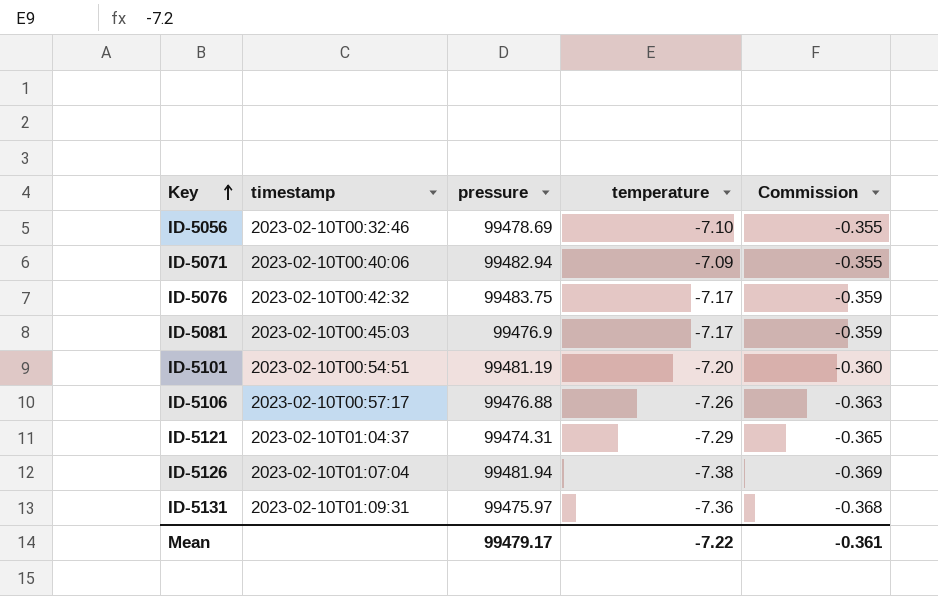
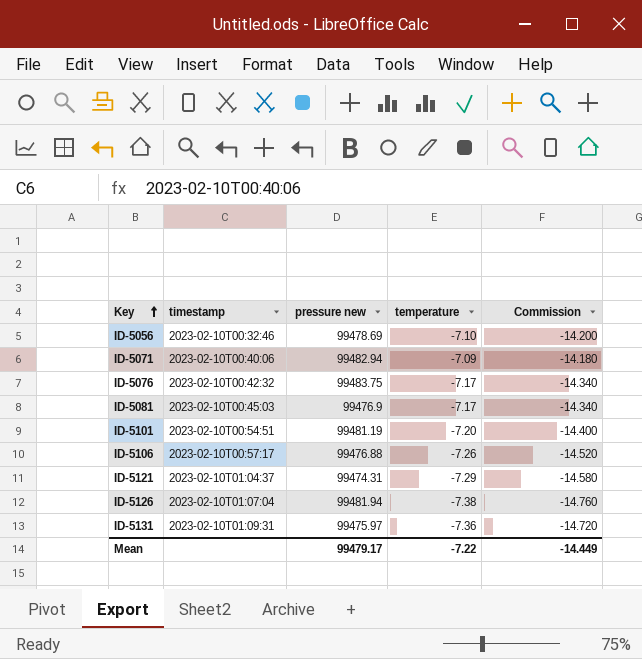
column name: pressure -> pressure new
column Commission | formula: [temperature] * 0.05 -> [temperature] * 2
Mean | Commission: -0.361 -> -14.449

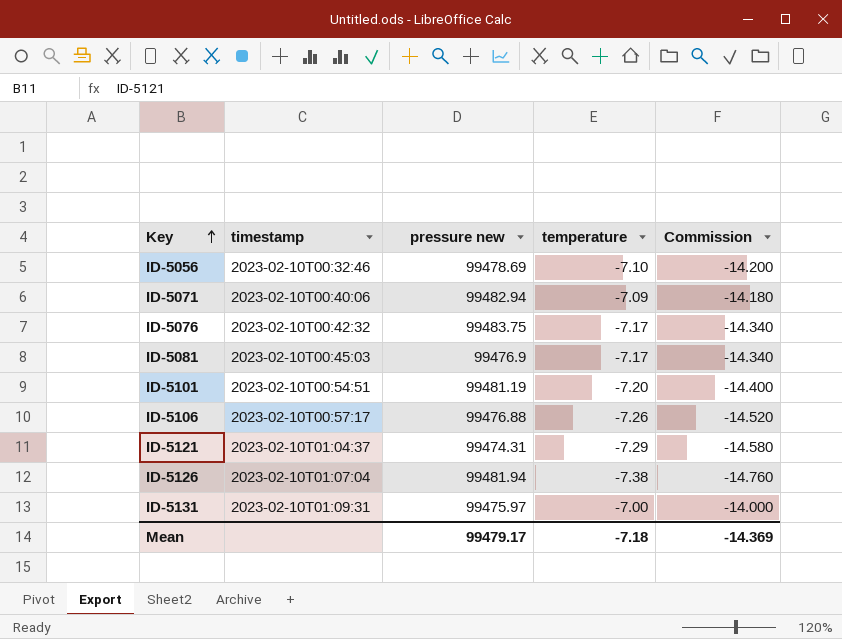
ID-5131 | temperature: -7.36 -> -7.00
ID-5131 | Commission: -14.720 -> -14.000
Mean | temperature: -7.22 -> -7.18
Mean | Commission: -14.449 -> -14.369

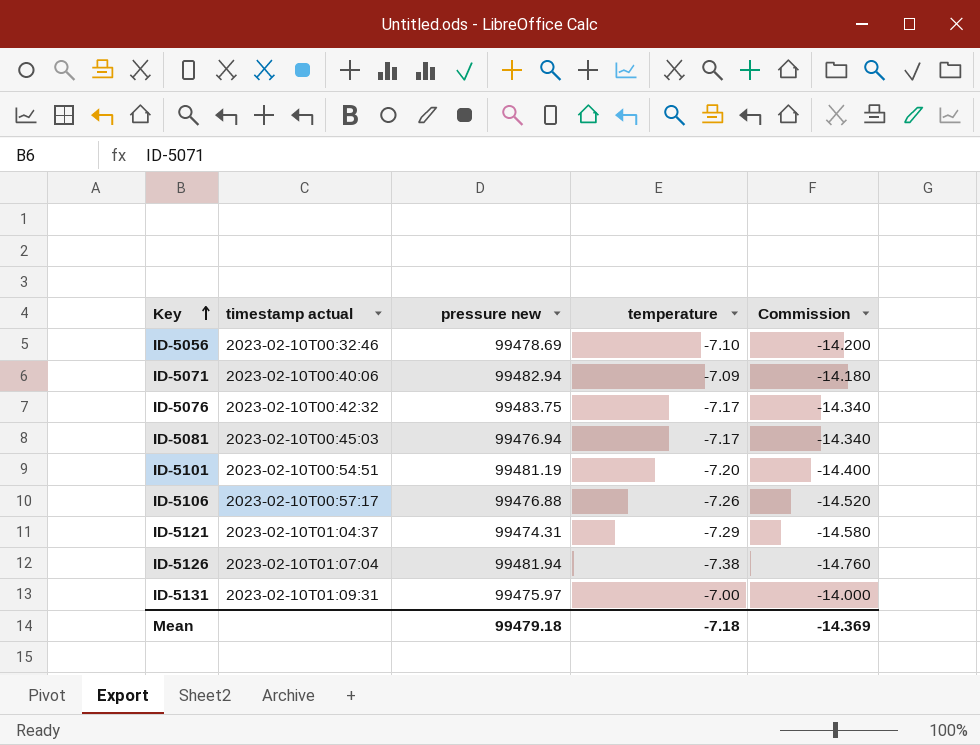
column name: timestamp -> timestamp actual
ID-5081 | pressure new: 99476.9 -> 99476.94
Mean | pressure new: 99479.17 -> 99479.18

